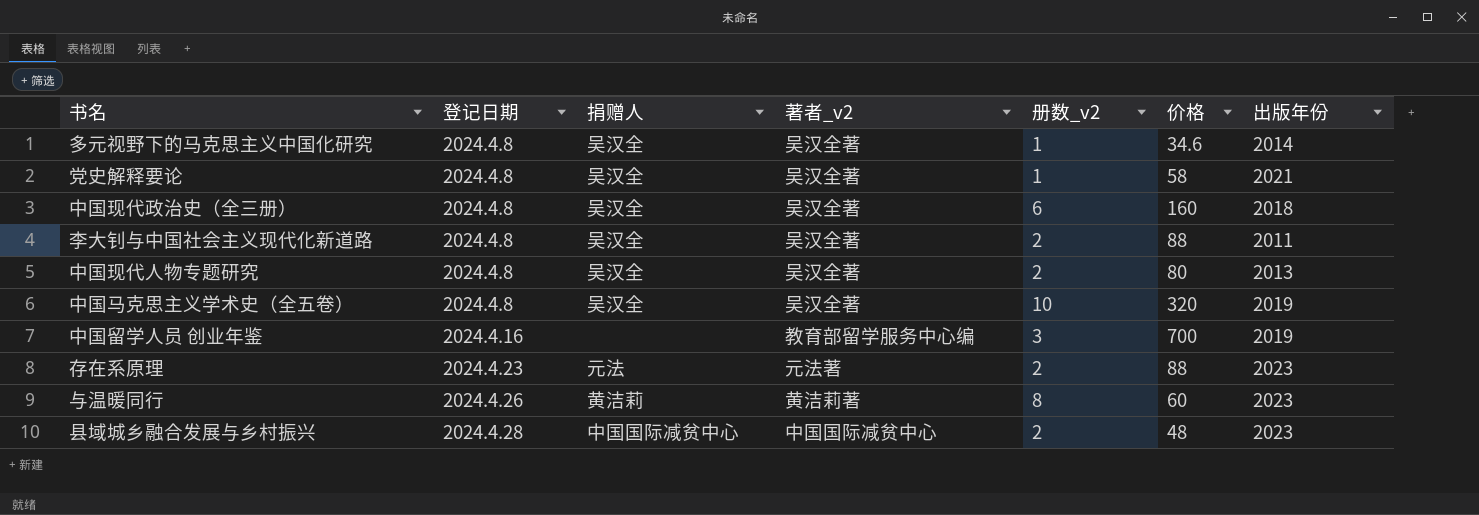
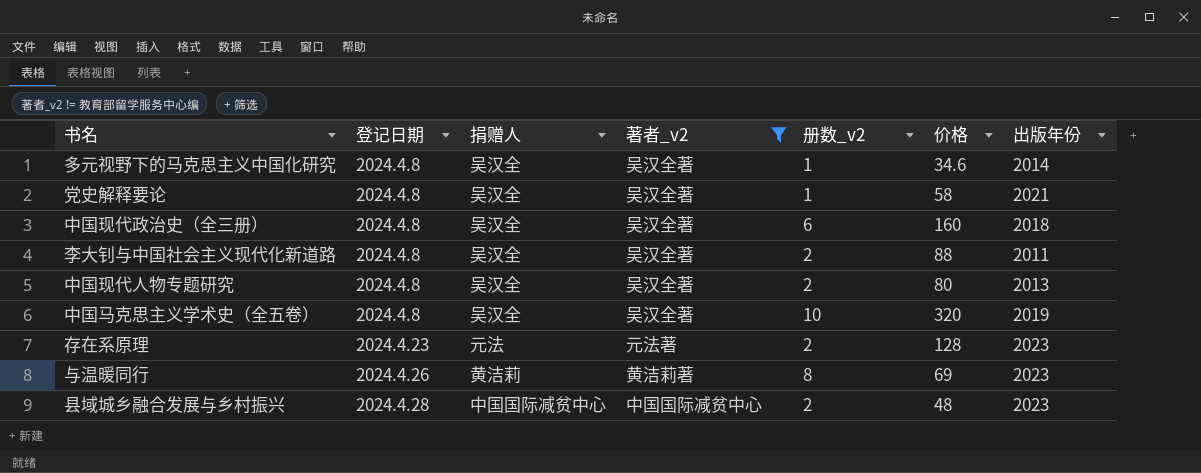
filter: none -> 著者_v2 != 教育部留学服务中心编
存在系原理 | 价格: 88 -> 128
与温暖同行 | 价格: 60 -> 69

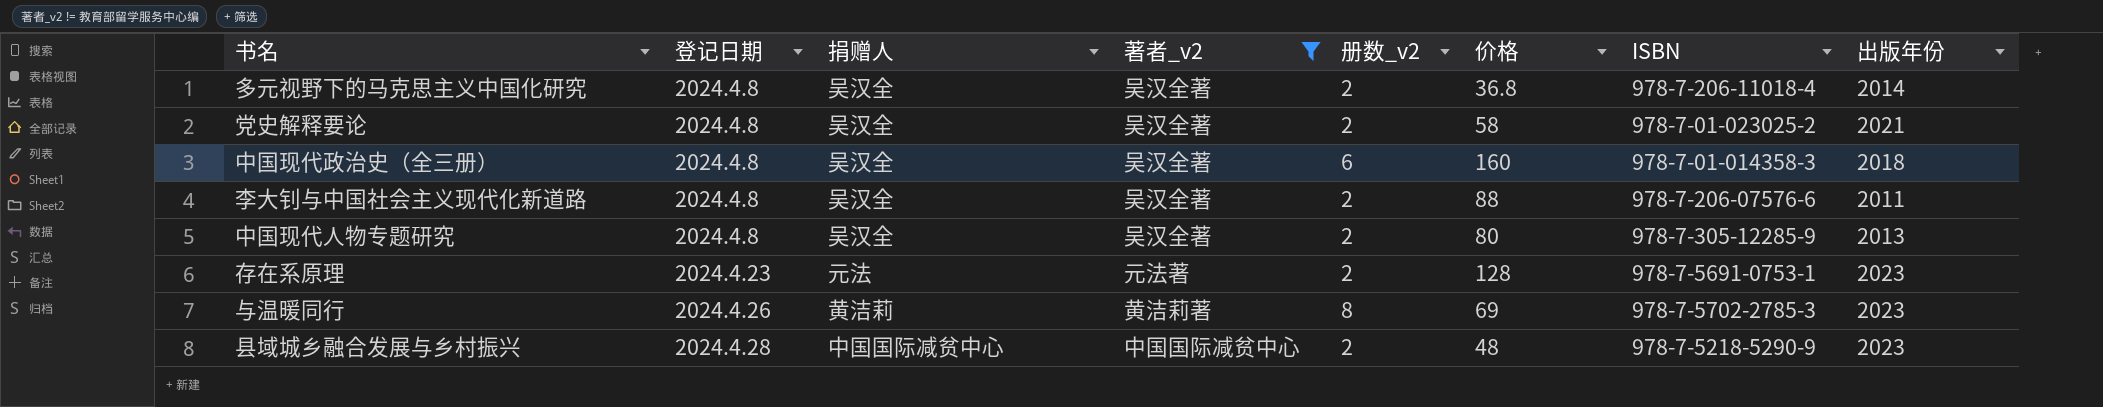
column ISBN | position: none -> 7
row 中国马克思主义学术史（全五卷）: 2024.4.8 | 吴汉全 | 吴汉全著 | 10 | 320 | 2019 -> none
多元视野下的马克思主义中国化研究 | 册数_v2: 1 -> 2
多元视野下的马克思主义中国化研究 | 价格: 34.6 -> 36.8
党史解释要论 | 册数_v2: 1 -> 2

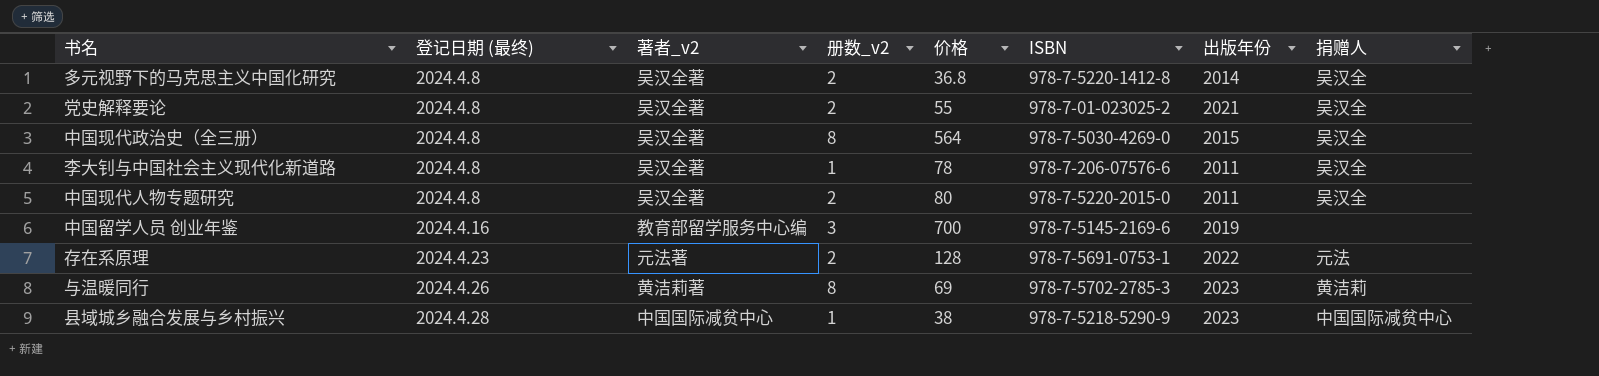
filter: 著者_v2 != 教育部留学服务中心编 -> none
column name: 登记日期 -> 登记日期 (最终)
column 捐赠人 | position: 3 -> 8
多元视野下的马克思主义中国化研究 | ISBN: 978-7-206-11018-4 -> 978-7-5220-1412-8
党史解释要论 | 价格: 58 -> 55
中国现代政治史（全三册） | 册数_v2: 6 -> 8
中国现代政治史（全三册） | 价格: 160 -> 564
中国现代政治史（全三册） | ISBN: 978-7-01-014358-3 -> 978-7-5030-4269-0
中国现代政治史（全三册） | 出版年份: 2018 -> 2015
李大钊与中国社会主义现代化新道路 | 册数_v2: 2 -> 1
李大钊与中国社会主义现代化新道路 | 价格: 88 -> 78
中国现代人物专题研究 | ISBN: 978-7-305-12285-9 -> 978-7-5220-2015-0
中国现代人物专题研究 | 出版年份: 2013 -> 2011
存在系原理 | 出版年份: 2023 -> 2022
县域城乡融合发展与乡村振兴 | 册数_v2: 2 -> 1
县域城乡融合发展与乡村振兴 | 价格: 48 -> 38

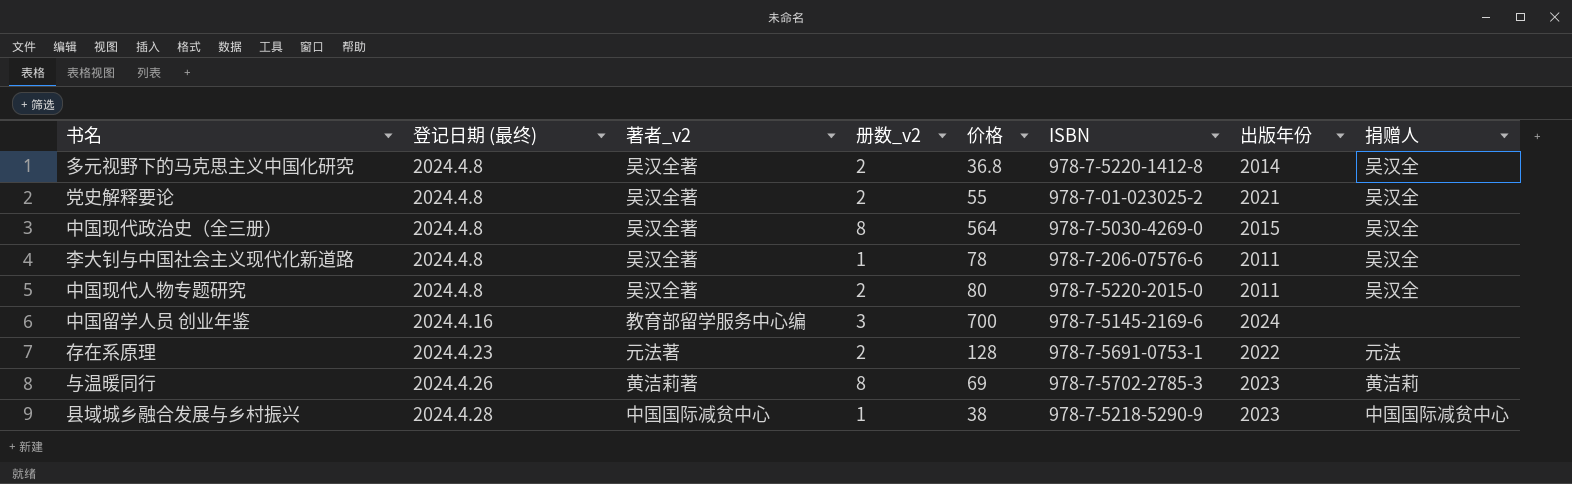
中国留学人员 创业年鉴 | 出版年份: 2019 -> 2024

